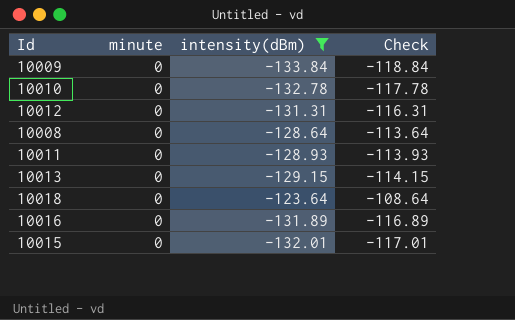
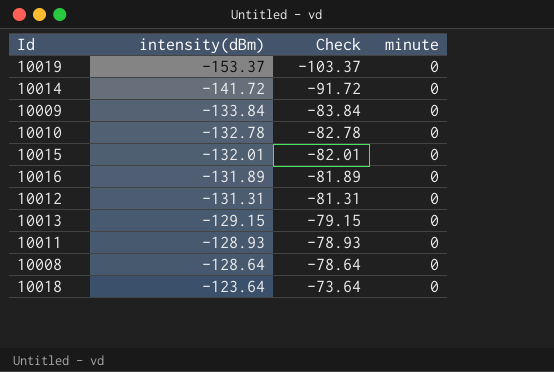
filter: intensity(dBm) >= -133.84 -> none
row order: none -> intensity(dBm) ascending
column Check | formula: [intensity(dBm)] + 15 -> [intensity(dBm)] + 50
column minute | position: 2 -> 4

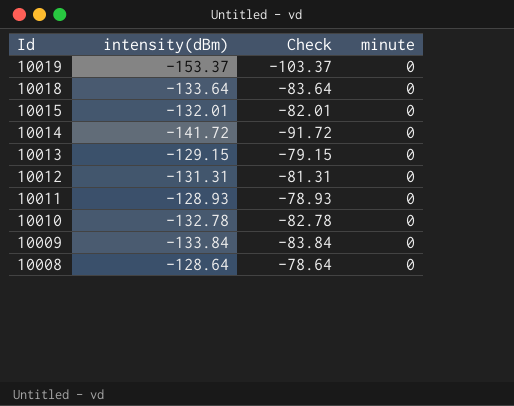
row order: intensity(dBm) ascending -> Id descending
row 10016: -131.89 | -81.89 | 0 -> none
10018 | intensity(dBm): -123.64 -> -133.64
10018 | Check: -73.64 -> -83.64

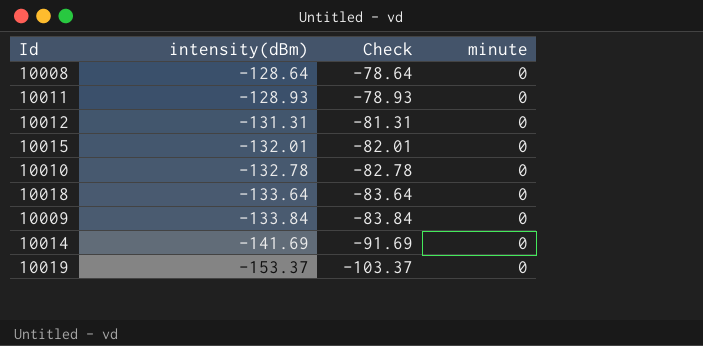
row order: Id descending -> intensity(dBm) descending
row 10013: -129.15 | -79.15 | 0 -> none
10014 | intensity(dBm): -141.72 -> -141.69
10014 | Check: -91.72 -> -91.69

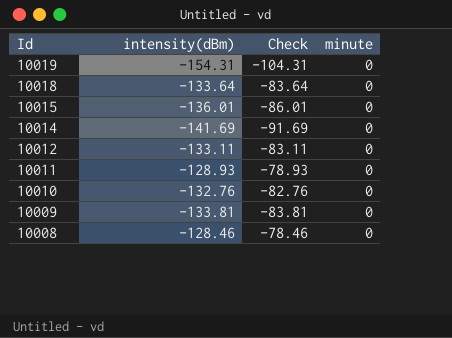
row order: intensity(dBm) descending -> Id descending
10019 | intensity(dBm): -153.37 -> -154.31
10019 | Check: -103.37 -> -104.31
10015 | intensity(dBm): -132.01 -> -136.01
10015 | Check: -82.01 -> -86.01
10012 | intensity(dBm): -131.31 -> -133.11
10012 | Check: -81.31 -> -83.11
10010 | intensity(dBm): -132.78 -> -132.76
10010 | Check: -82.78 -> -82.76
10009 | intensity(dBm): -133.84 -> -133.81
10009 | Check: -83.84 -> -83.81
10008 | intensity(dBm): -128.64 -> -128.46
10008 | Check: -78.64 -> -78.46

